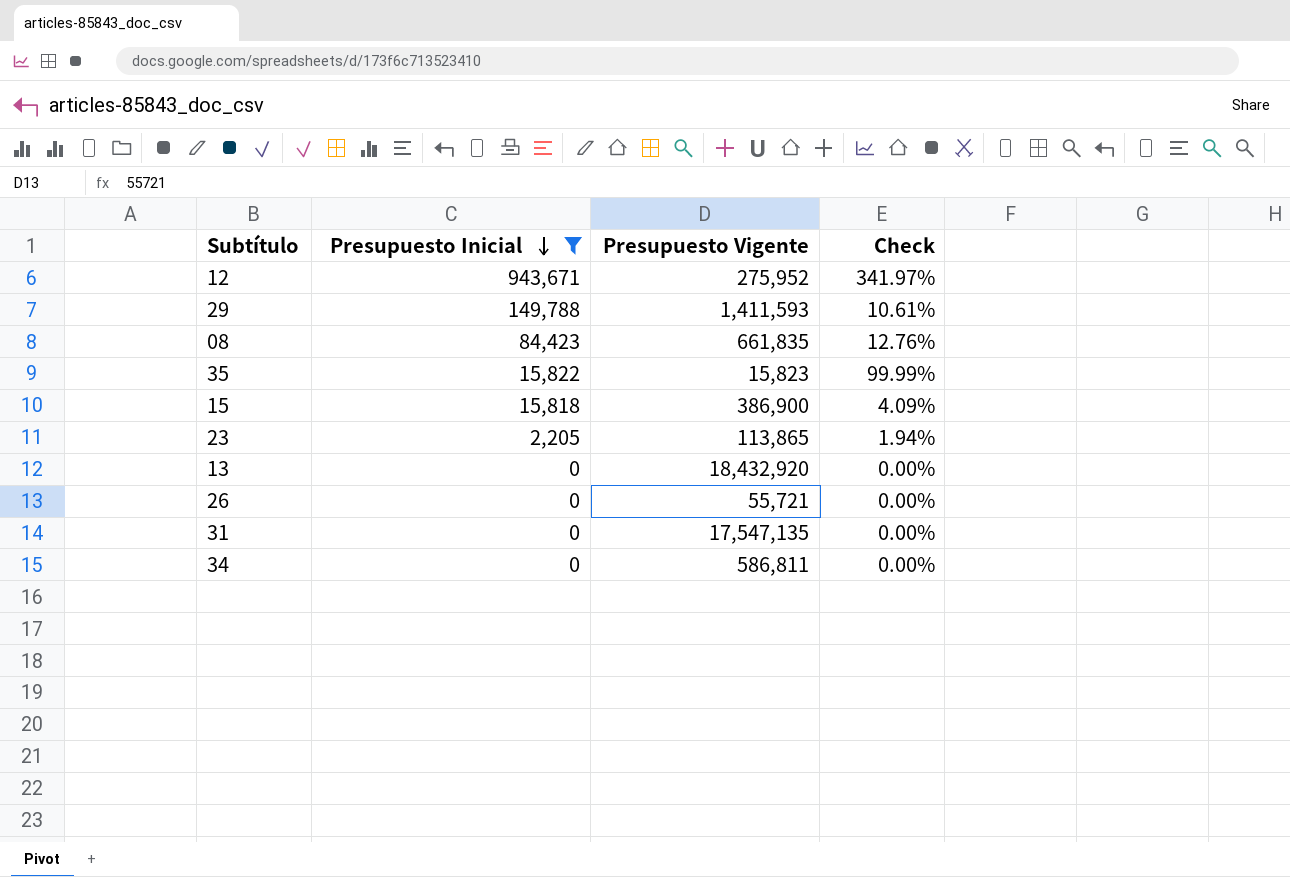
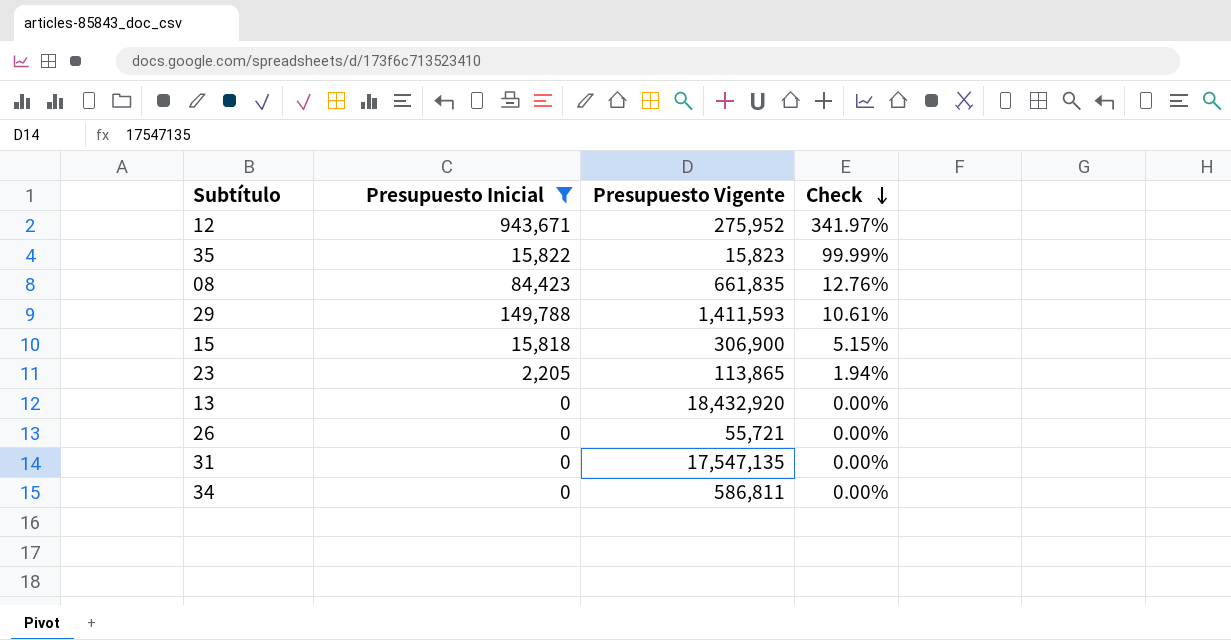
row order: Presupuesto Inicial descending -> Check descending
15 | Presupuesto Vigente: 386,900 -> 306,900
15 | Check: 4.09% -> 5.15%

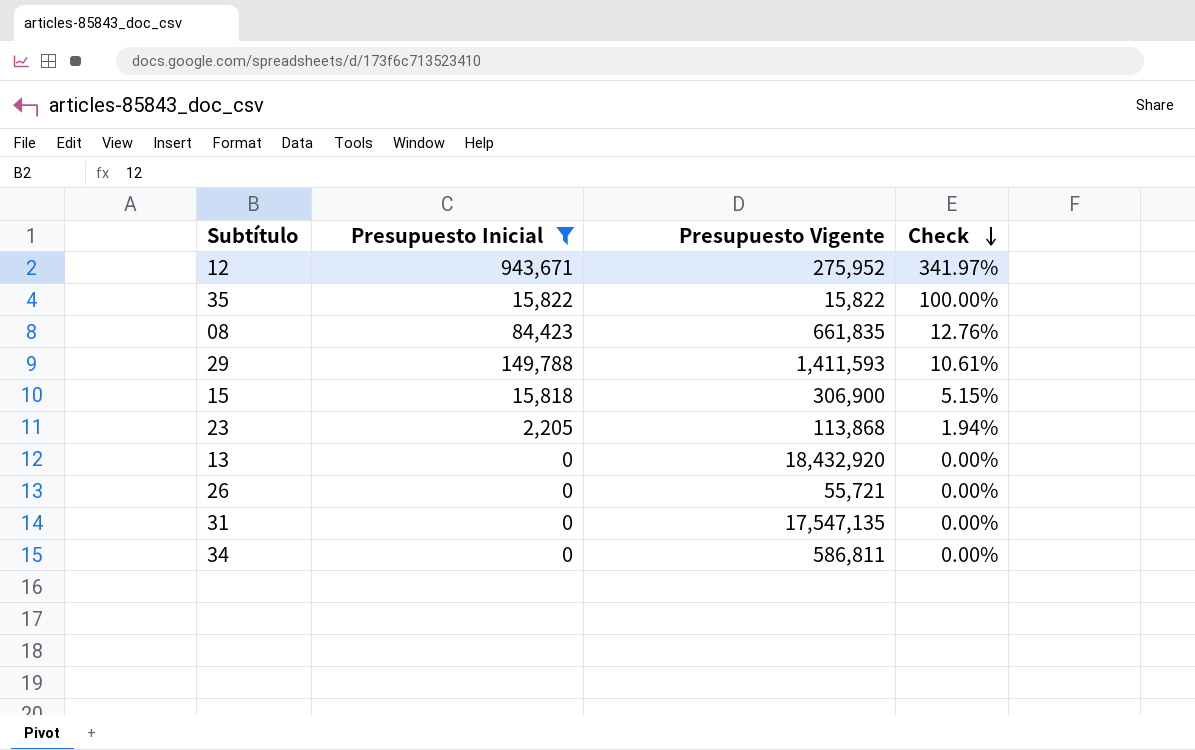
35 | Presupuesto Vigente: 15,823 -> 15,822
35 | Check: 99.99% -> 100.00%
23 | Presupuesto Vigente: 113,865 -> 113,868

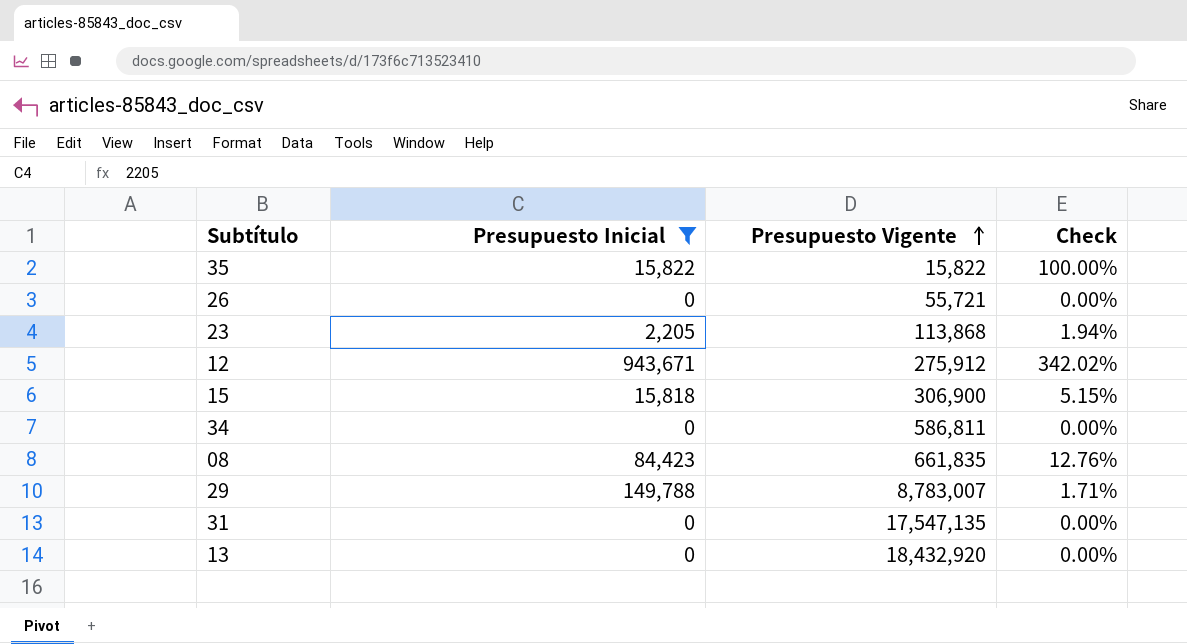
row order: Check descending -> Presupuesto Vigente ascending
12 | Presupuesto Vigente: 275,952 -> 275,912
12 | Check: 341.97% -> 342.02%
29 | Presupuesto Vigente: 1,411,593 -> 8,783,007
29 | Check: 10.61% -> 1.71%

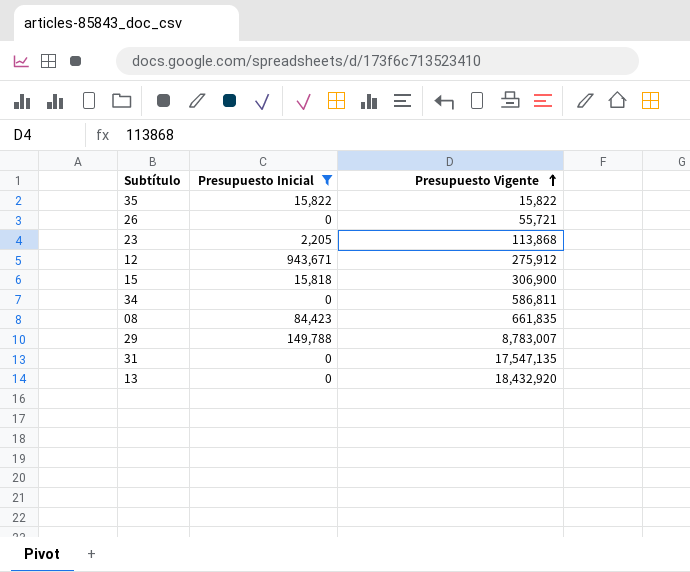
column Check | formula: [Presupuesto Inicial] / [Presupuesto Vigente] -> none

